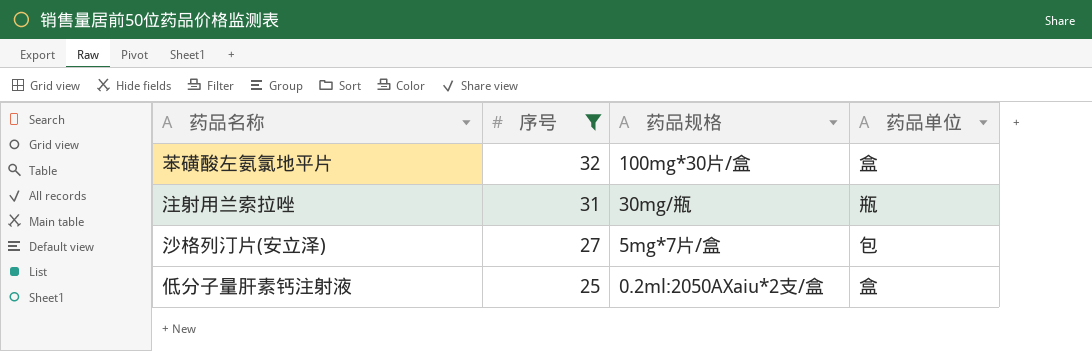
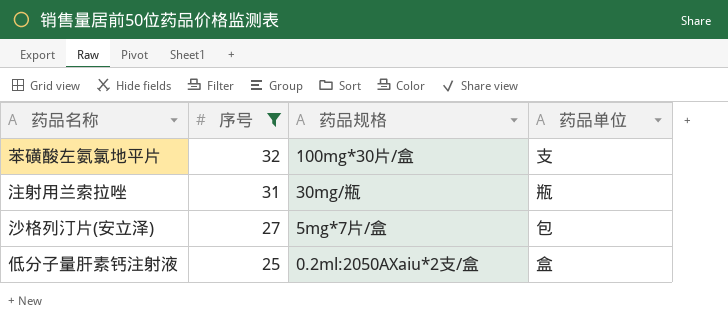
苯磺酸左氨氯地平片 | 药品单位: 盒 -> 支

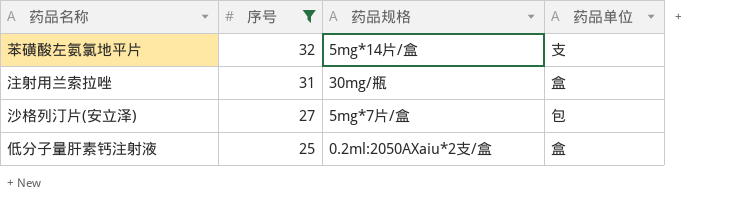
苯磺酸左氨氯地平片 | 药品规格: 100mg*30片/盒 -> 5mg*14片/盒
注射用兰索拉唑 | 药品单位: 瓶 -> 盒

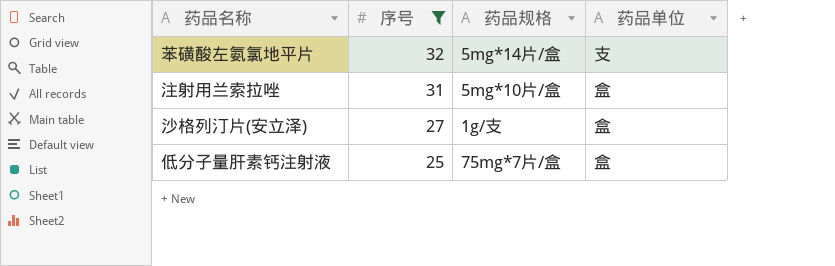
注射用兰索拉唑 | 药品规格: 30mg/瓶 -> 5mg*10片/盒
沙格列汀片(安立泽) | 药品规格: 5mg*7片/盒 -> 1g/支
沙格列汀片(安立泽) | 药品单位: 包 -> 盒
低分子量肝素钙注射液 | 药品规格: 0.2ml:2050AXaiu*2支/盒 -> 75mg*7片/盒

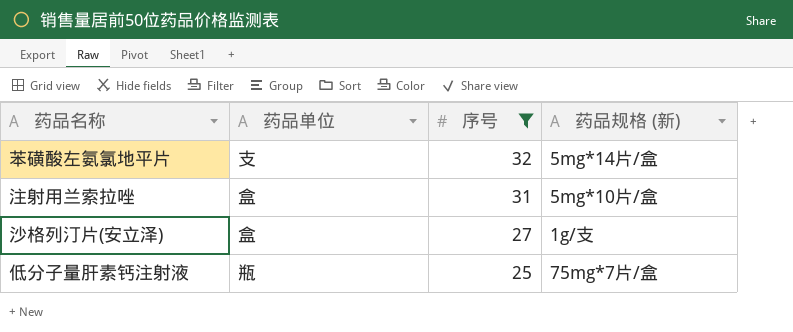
column 药品单位 | position: 4 -> 2
column name: 药品规格 -> 药品规格 (新)
低分子量肝素钙注射液 | 药品单位: 盒 -> 瓶

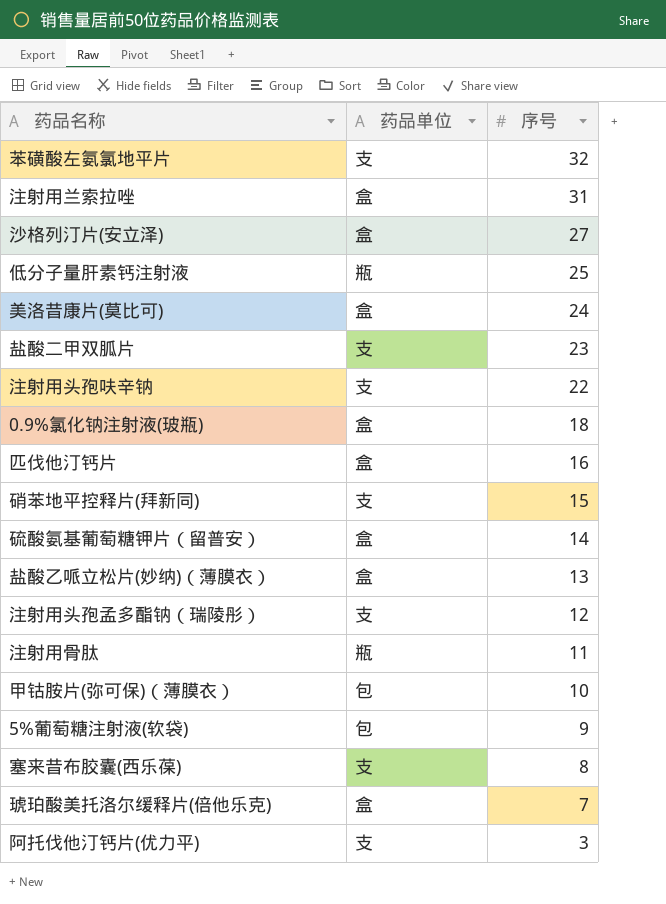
filter: 序号 >= 25 -> none
column 药品规格 (新) | position: 4 -> none

